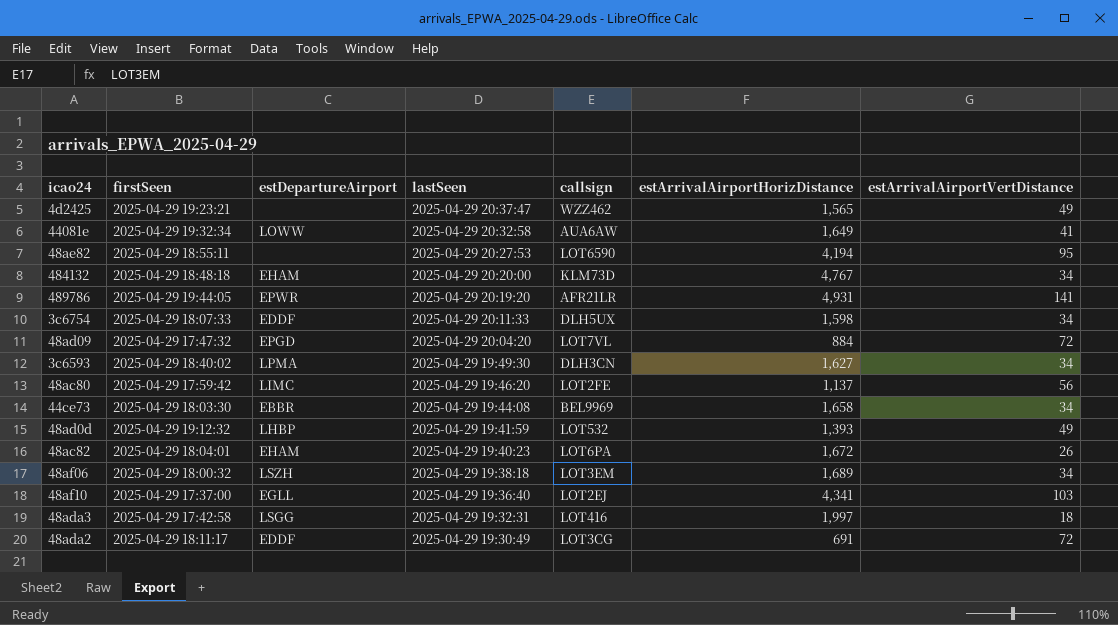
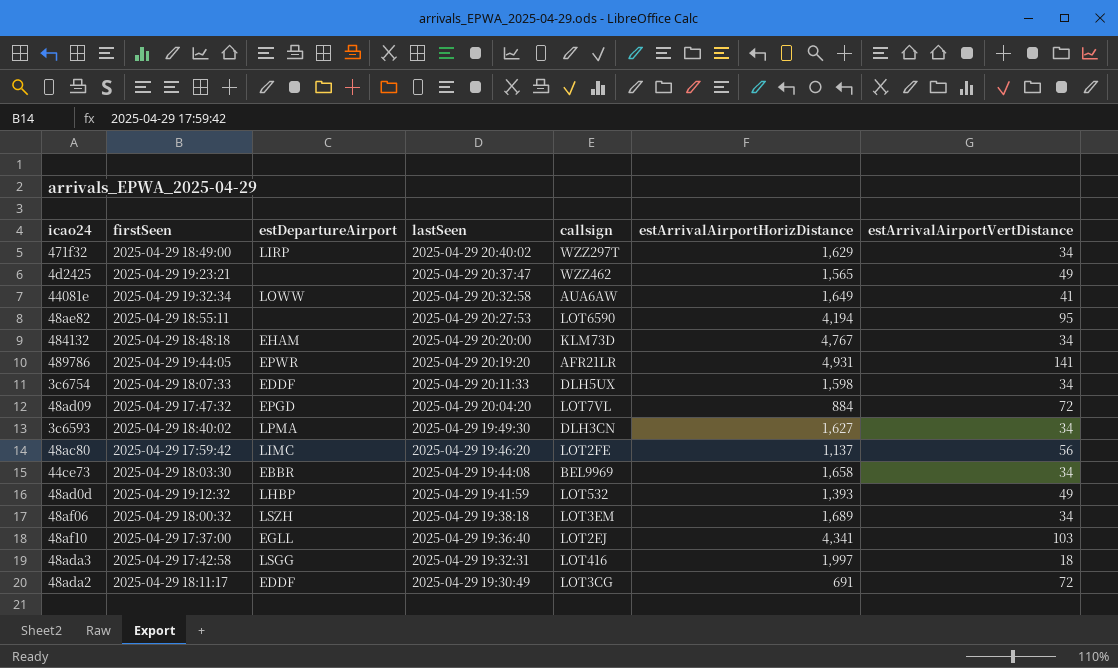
row 48ac82: 2025-04-29 18:04:01 | EHAM | 2025-04-29 19:40:23 | LOT6PA | 1,672 | 26 -> none
row 471f32: none -> 2025-04-29 18:49:00 | LIRP | 2025-04-29 20:40:02 | WZZ297T | 1,629 | 34

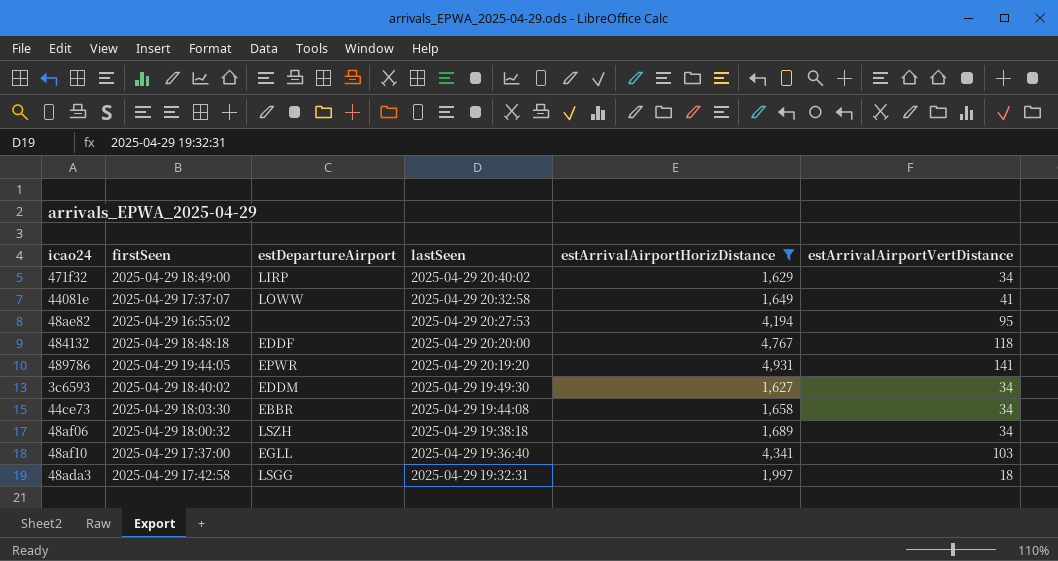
filter: none -> estArrivalAirportHorizDistance >= 1,627
column callsign | position: 5 -> none
44081e | firstSeen: 2025-04-29 19:32:34 -> 2025-04-29 17:37:07
48ae82 | firstSeen: 2025-04-29 18:55:11 -> 2025-04-29 16:55:02
484132 | estDepartureAirport: EHAM -> EDDF
484132 | estArrivalAirportVertDistance: 34 -> 118
3c6593 | estDepartureAirport: LPMA -> EDDM

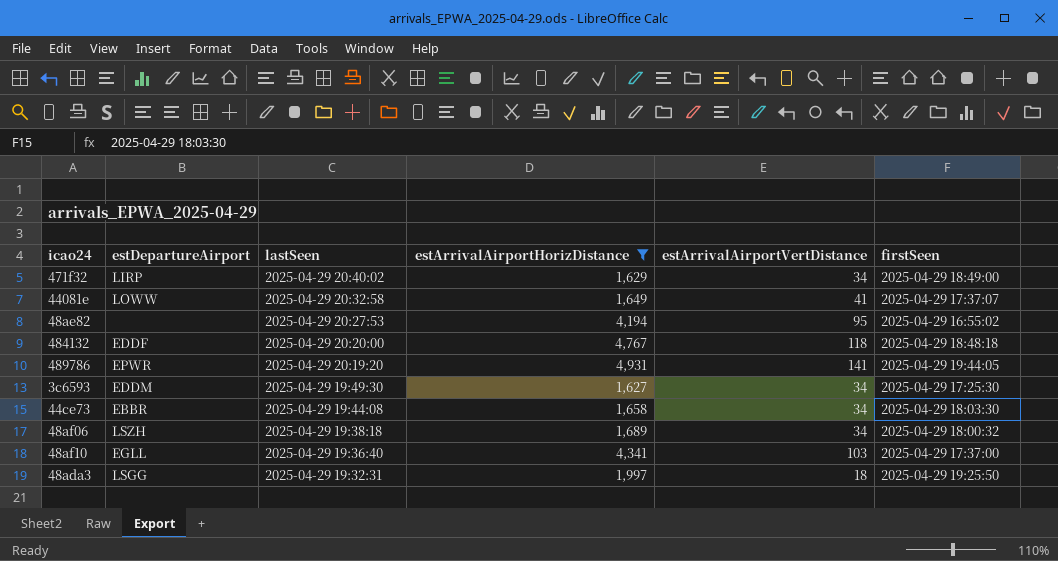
column firstSeen | position: 2 -> 6
3c6593 | firstSeen: 2025-04-29 18:40:02 -> 2025-04-29 17:25:30
48ada3 | firstSeen: 2025-04-29 17:42:58 -> 2025-04-29 19:25:50

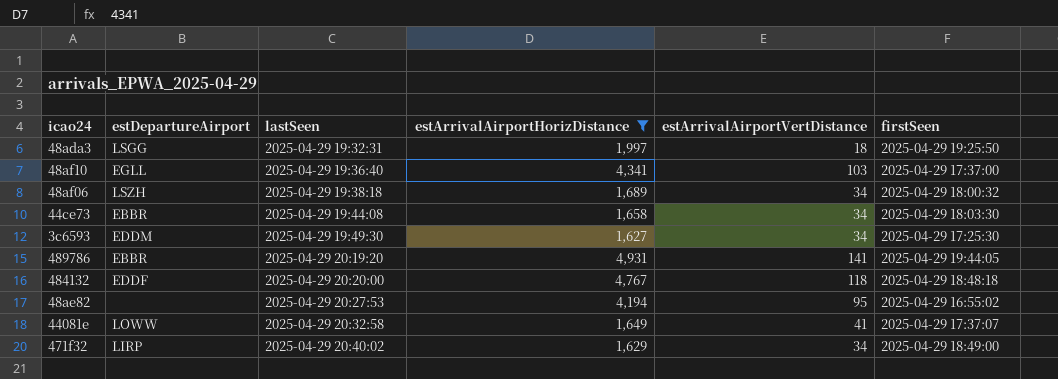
row order: lastSeen descending -> lastSeen ascending
489786 | estDepartureAirport: EPWR -> EBBR

